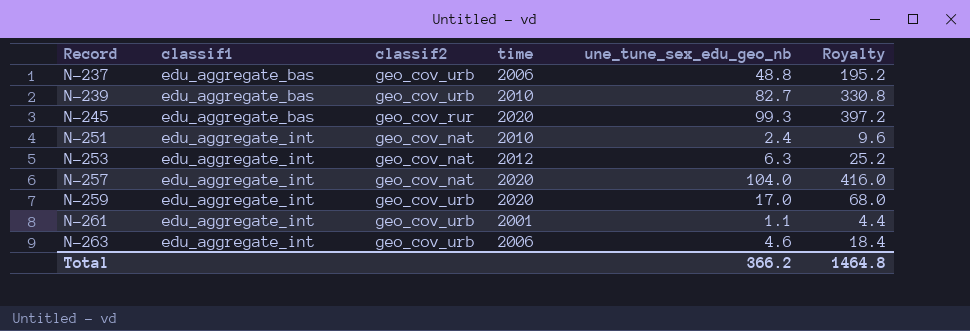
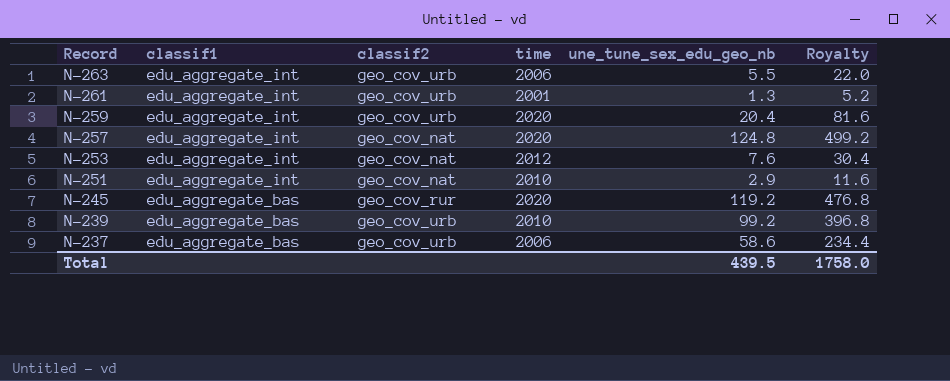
row order: Record ascending -> Record descending
N-263 | une_tune_sex_edu_geo_nb: 4.6 -> 5.5
N-263 | Royalty: 18.4 -> 22.0
N-261 | une_tune_sex_edu_geo_nb: 1.1 -> 1.3
N-261 | Royalty: 4.4 -> 5.2
N-259 | une_tune_sex_edu_geo_nb: 17.0 -> 20.4
N-259 | Royalty: 68.0 -> 81.6
N-257 | une_tune_sex_edu_geo_nb: 104.0 -> 124.8
N-257 | Royalty: 416.0 -> 499.2
N-253 | une_tune_sex_edu_geo_nb: 6.3 -> 7.6
N-253 | Royalty: 25.2 -> 30.4
N-251 | une_tune_sex_edu_geo_nb: 2.4 -> 2.9
N-251 | Royalty: 9.6 -> 11.6
N-245 | une_tune_sex_edu_geo_nb: 99.3 -> 119.2
N-245 | Royalty: 397.2 -> 476.8
N-239 | une_tune_sex_edu_geo_nb: 82.7 -> 99.2
N-239 | Royalty: 330.8 -> 396.8
N-237 | une_tune_sex_edu_geo_nb: 48.8 -> 58.6
N-237 | Royalty: 195.2 -> 234.4
Total | une_tune_sex_edu_geo_nb: 366.2 -> 439.5
Total | Royalty: 1464.8 -> 1758.0

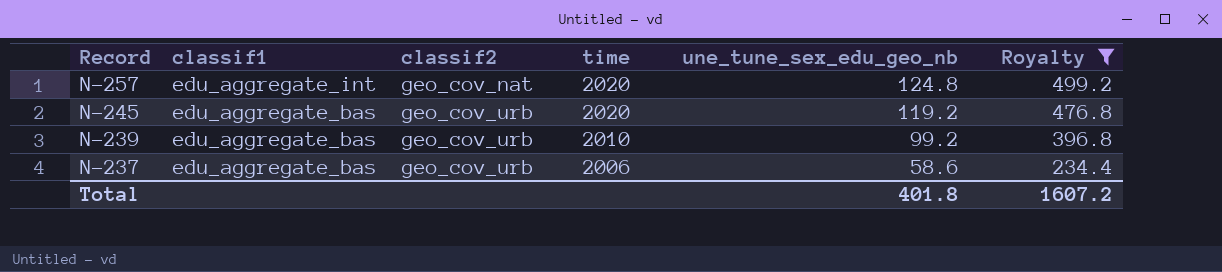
filter: none -> Royalty >= 234.4
N-245 | classif2: geo_cov_rur -> geo_cov_urb
Total | une_tune_sex_edu_geo_nb: 439.5 -> 401.8
Total | Royalty: 1758.0 -> 1607.2

